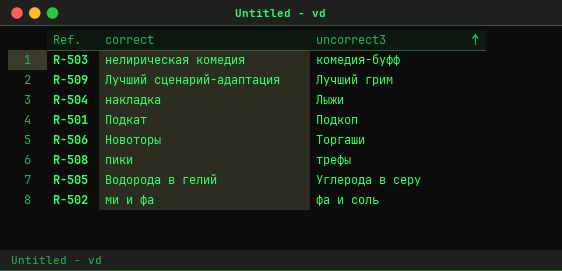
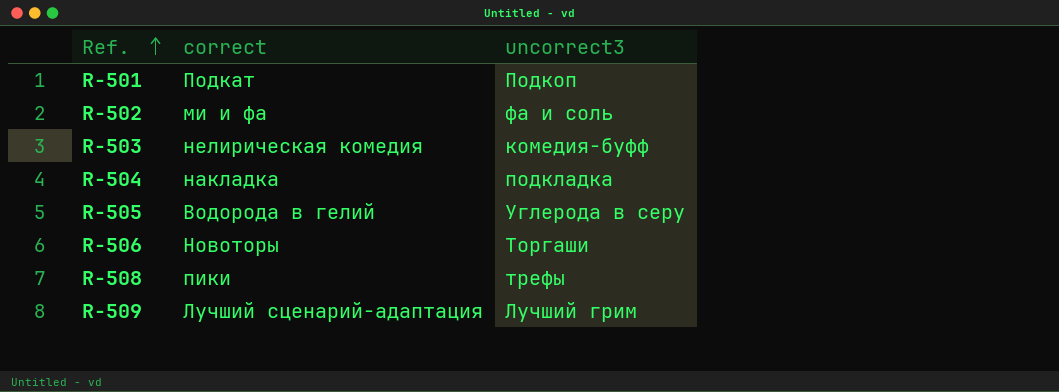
row order: uncorrect3 ascending -> Ref. ascending
R-504 | uncorrect3: Лыжи -> подкладка

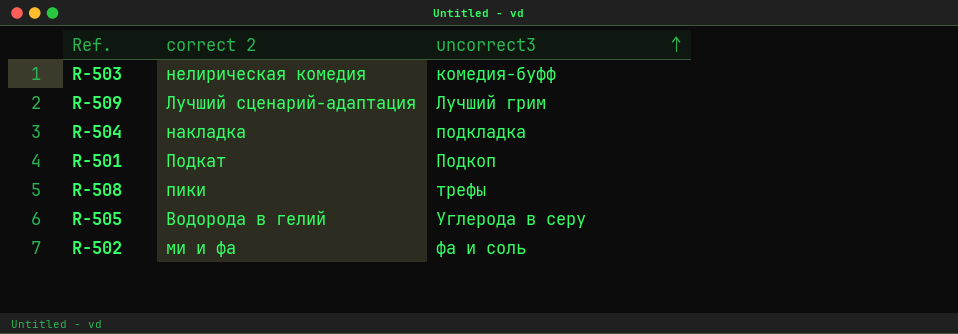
row order: Ref. ascending -> uncorrect3 ascending
column name: correct -> correct 2
row R-506: Новоторы | Торгаши -> none

